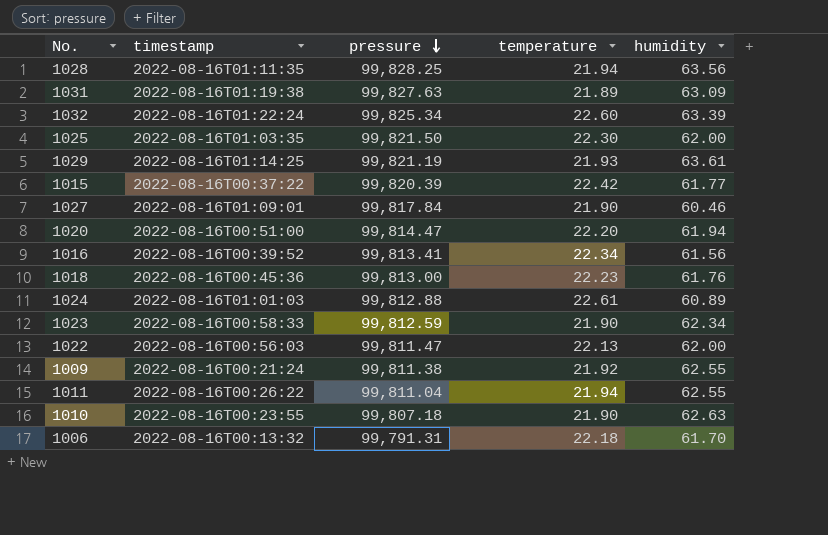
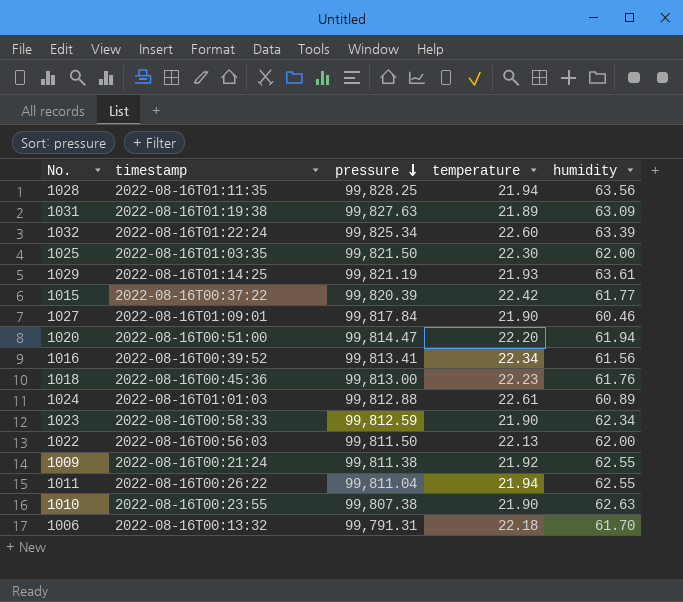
1022 | pressure: 99,811.47 -> 99,811.50
1010 | pressure: 99,807.18 -> 99,807.38

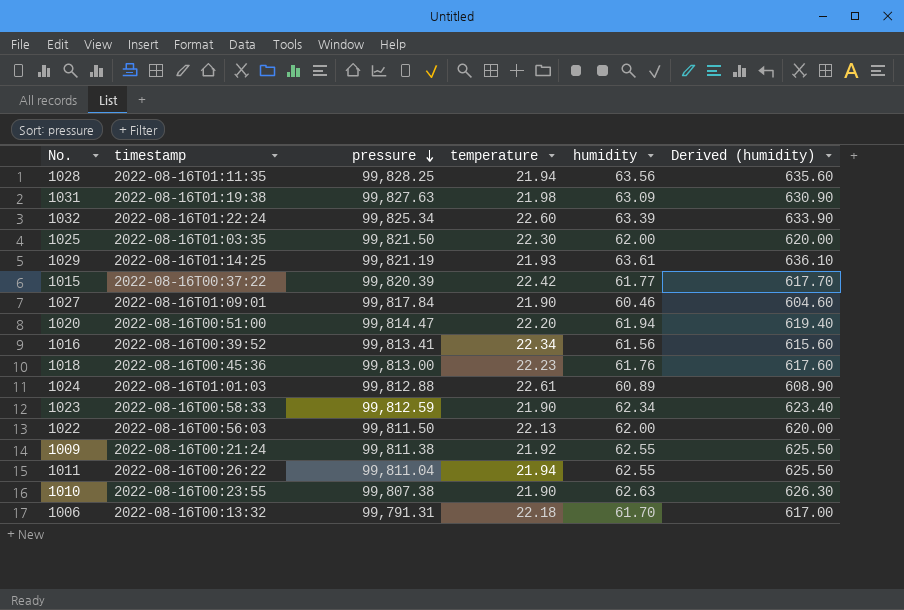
column Derived (humidity) | formula: none -> [humidity] * 10
1031 | temperature: 21.89 -> 21.98

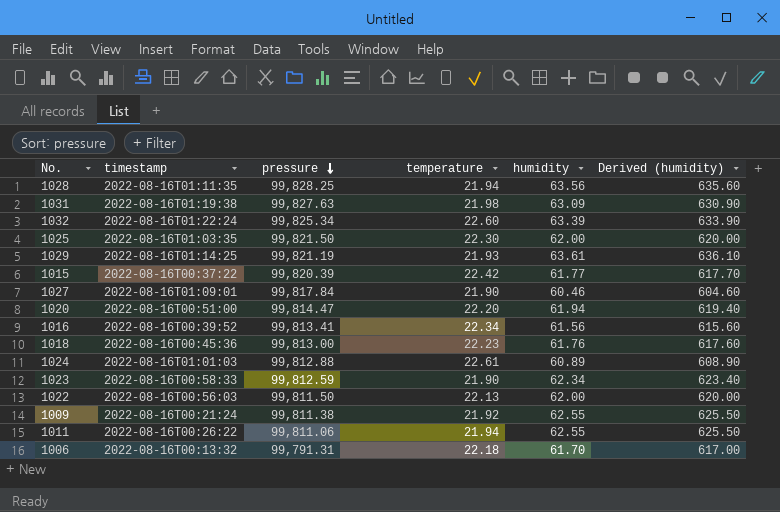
row 1010: 2022-08-16T00:23:55 | 99,807.38 | 21.90 | 62.63 | 626.30 -> none
1011 | pressure: 99,811.04 -> 99,811.06

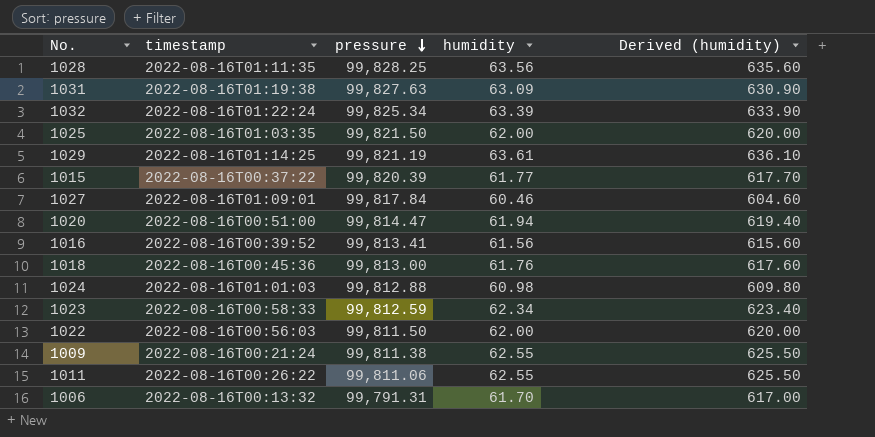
column temperature | position: 4 -> none
1024 | humidity: 60.89 -> 60.98
1024 | Derived (humidity): 608.90 -> 609.80

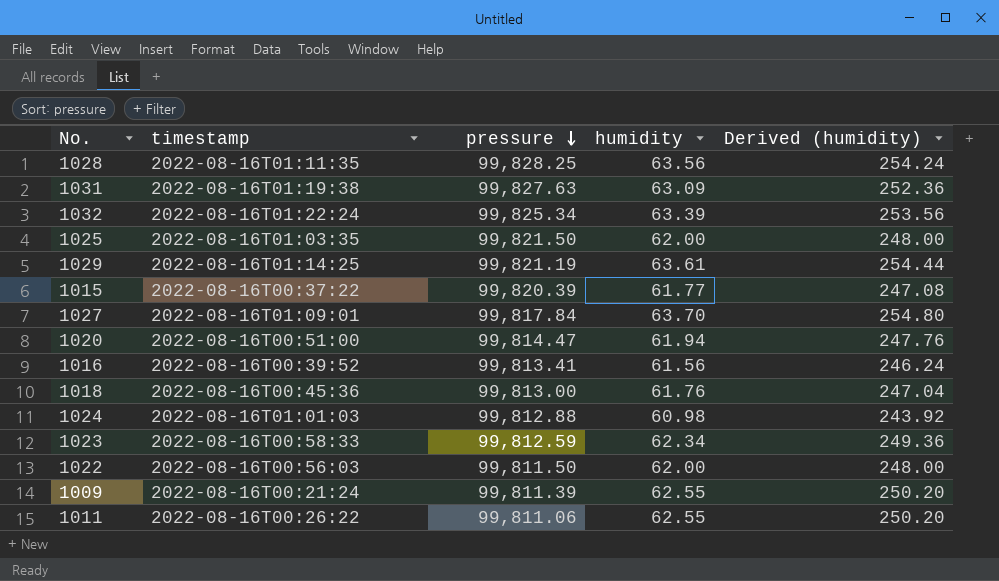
column Derived (humidity) | formula: [humidity] * 10 -> [humidity] * 4
row 1006: 2022-08-16T00:13:32 | 99,791.31 | 61.70 | 617.00 -> none
1027 | humidity: 60.46 -> 63.70
1009 | pressure: 99,811.38 -> 99,811.39

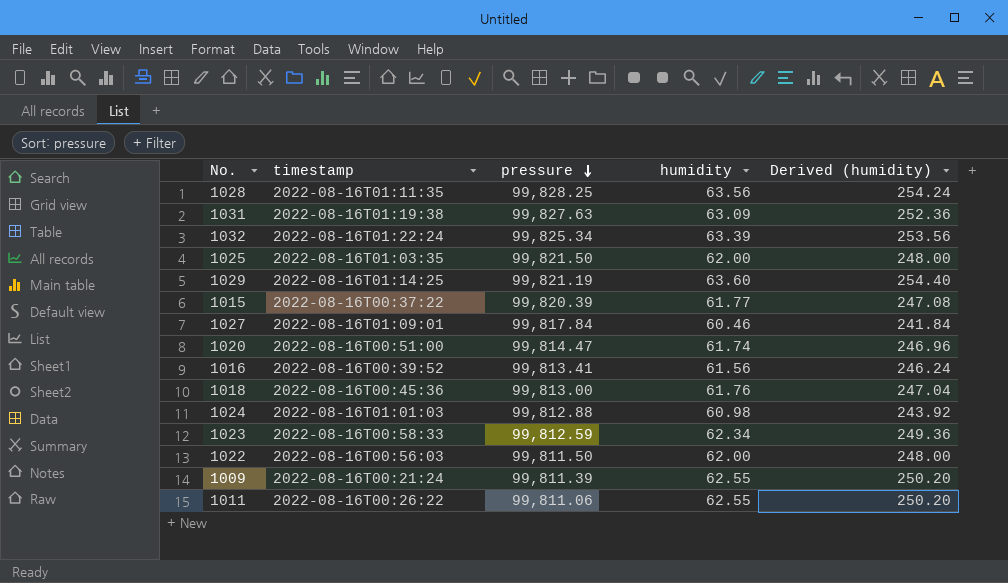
1029 | humidity: 63.61 -> 63.60
1029 | Derived (humidity): 254.44 -> 254.40
1027 | humidity: 63.70 -> 60.46
1027 | Derived (humidity): 254.80 -> 241.84
1020 | humidity: 61.94 -> 61.74
1020 | Derived (humidity): 247.76 -> 246.96

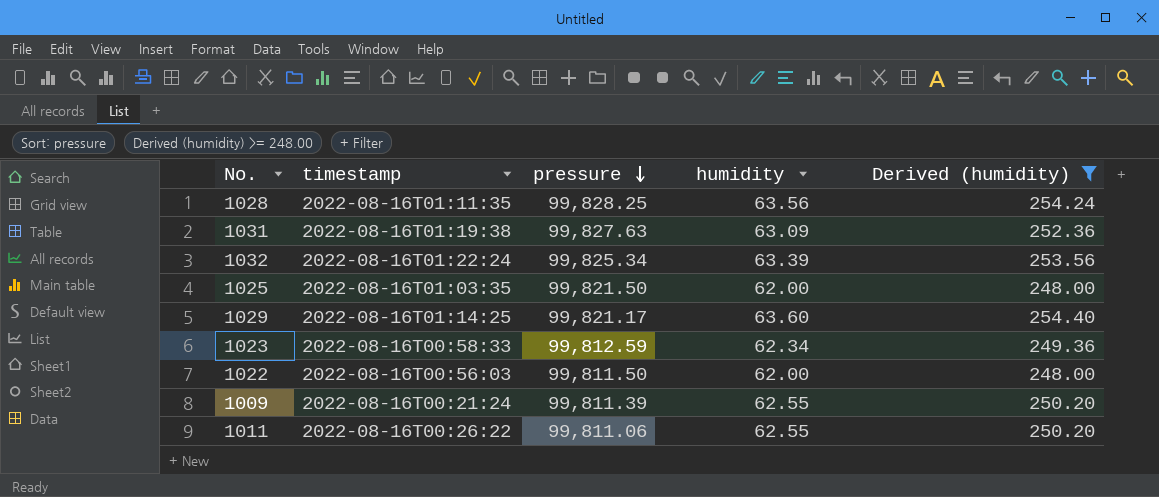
filter: none -> Derived (humidity) >= 248.00
1029 | pressure: 99,821.19 -> 99,821.17

